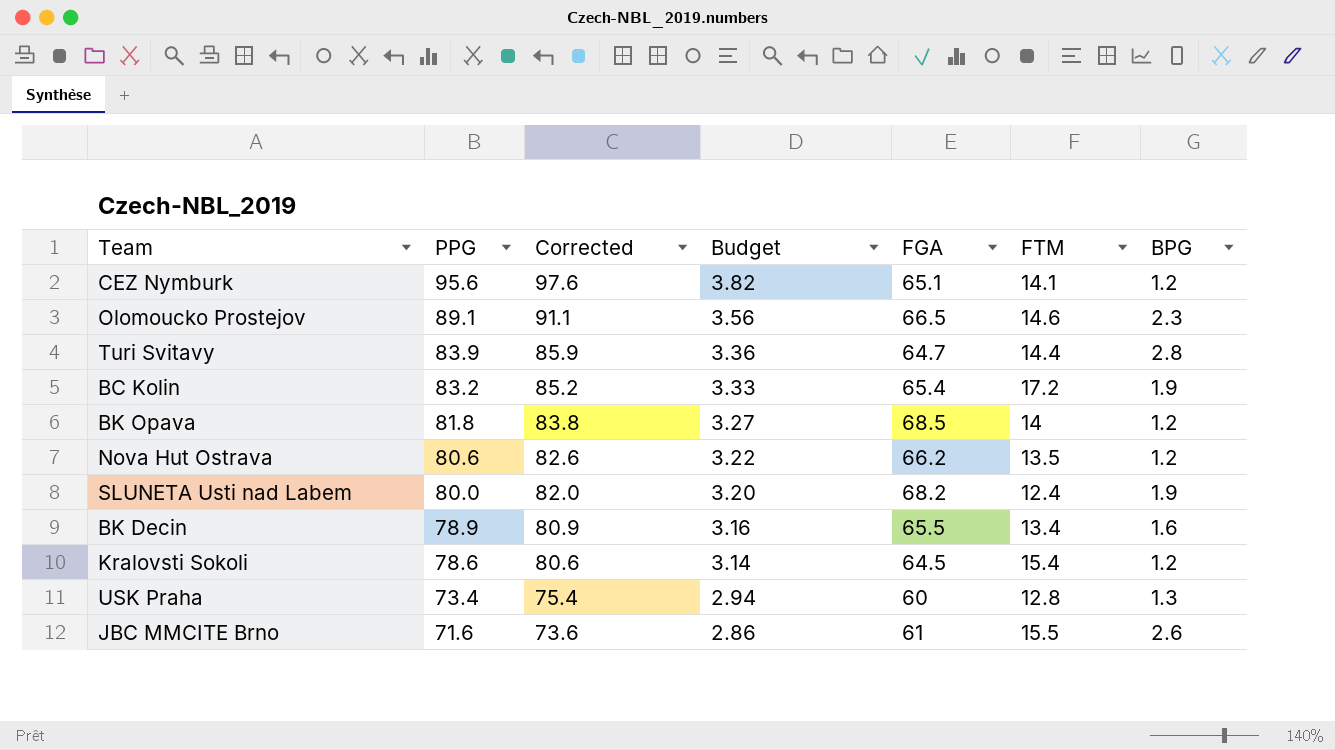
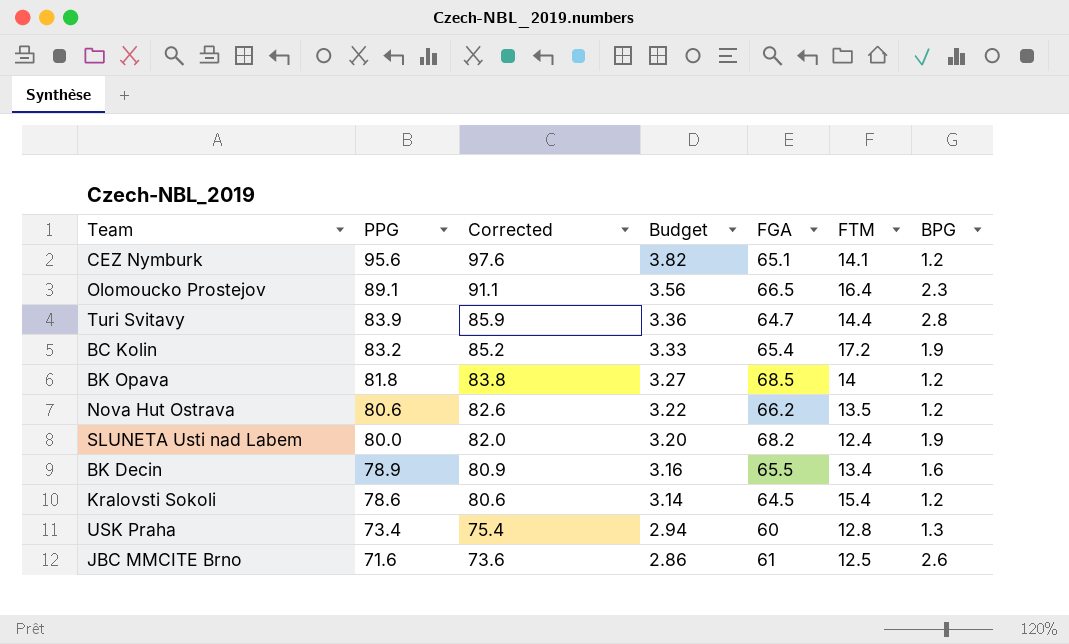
Olomoucko Prostejov | FTM: 14.6 -> 16.4
JBC MMCITE Brno | FTM: 15.5 -> 12.5

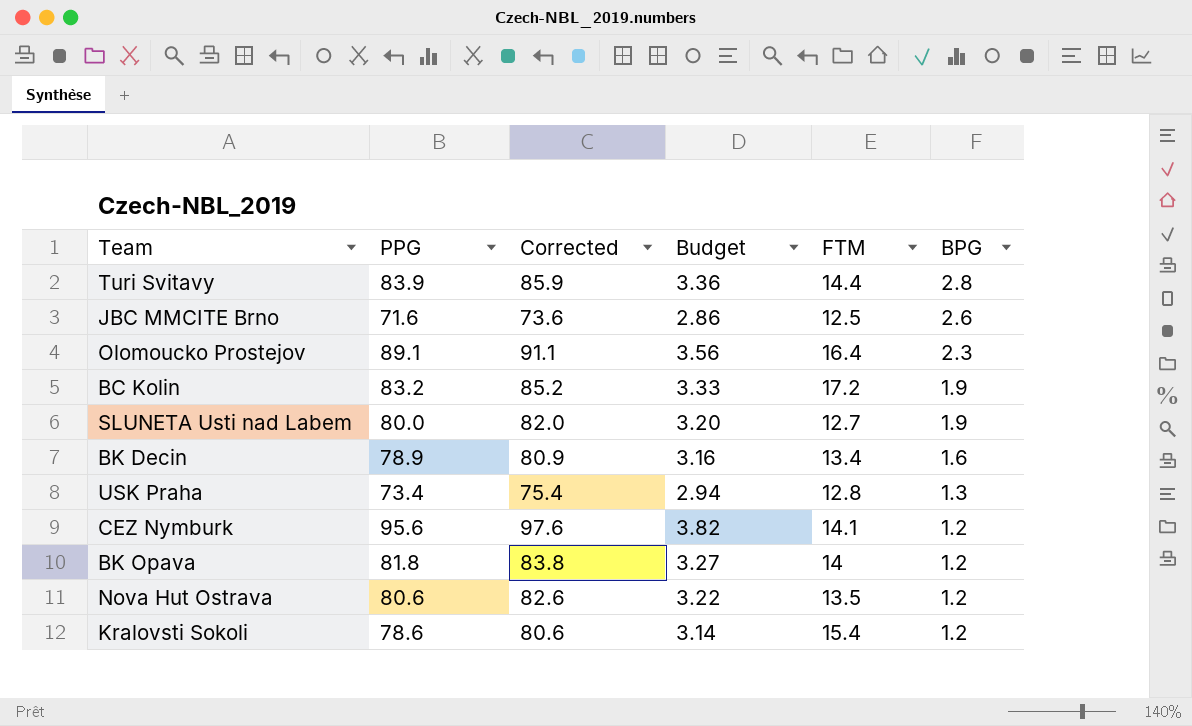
row order: PPG descending -> BPG descending
column FGA | position: 5 -> none
SLUNETA Usti nad Labem | FTM: 12.4 -> 12.7

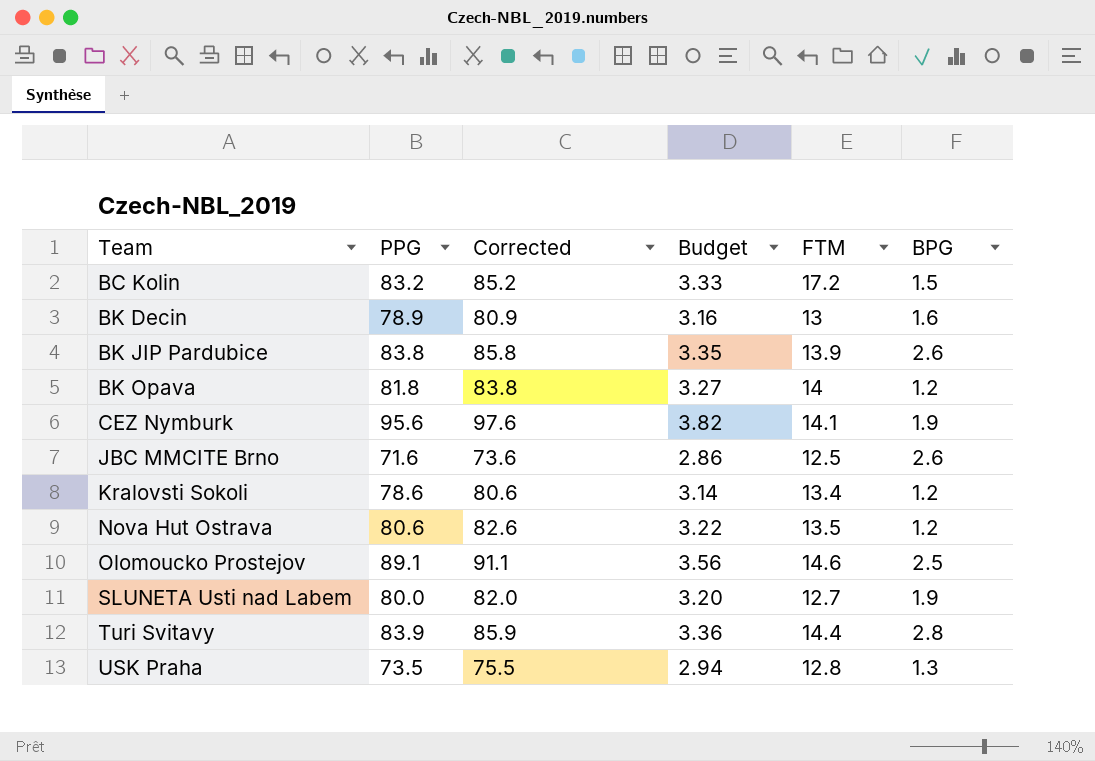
row order: BPG descending -> Team ascending
BC Kolin | BPG: 1.9 -> 1.5
BK Decin | FTM: 13.4 -> 13
row BK JIP Pardubice: none -> 83.8 | 85.8 | 3.35 | 13.9 | 2.6
CEZ Nymburk | BPG: 1.2 -> 1.9
Kralovsti Sokoli | FTM: 15.4 -> 13.4
Olomoucko Prostejov | FTM: 16.4 -> 14.6
Olomoucko Prostejov | BPG: 2.3 -> 2.5
USK Praha | PPG: 73.4 -> 73.5
USK Praha | Corrected: 75.4 -> 75.5

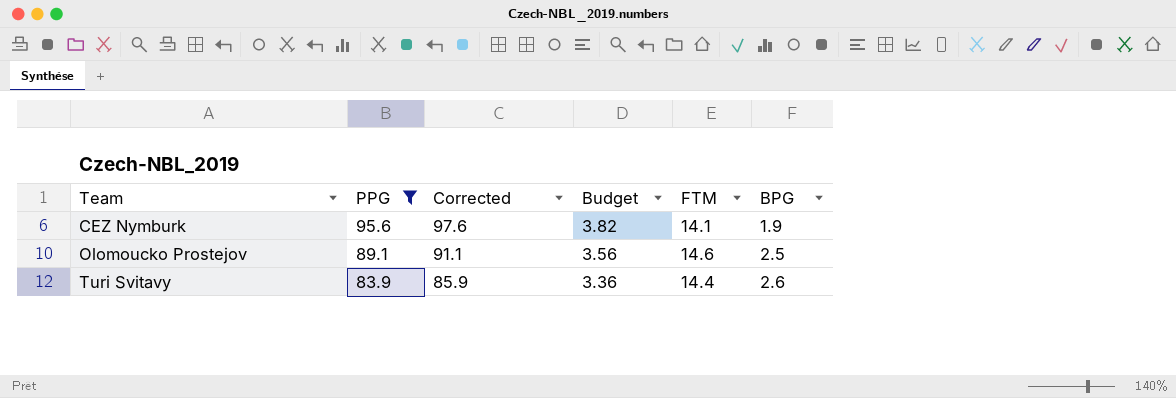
filter: none -> PPG >= 83.9
Turi Svitavy | BPG: 2.8 -> 2.6

